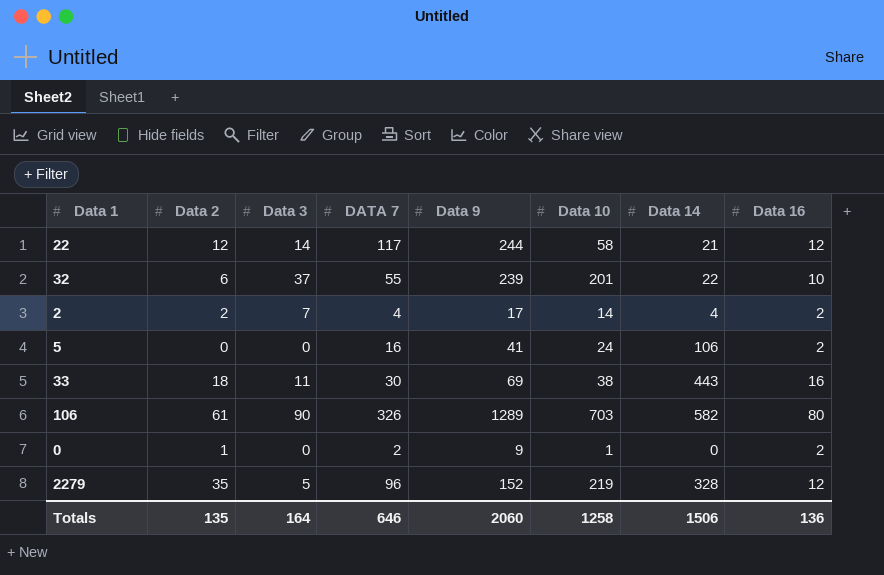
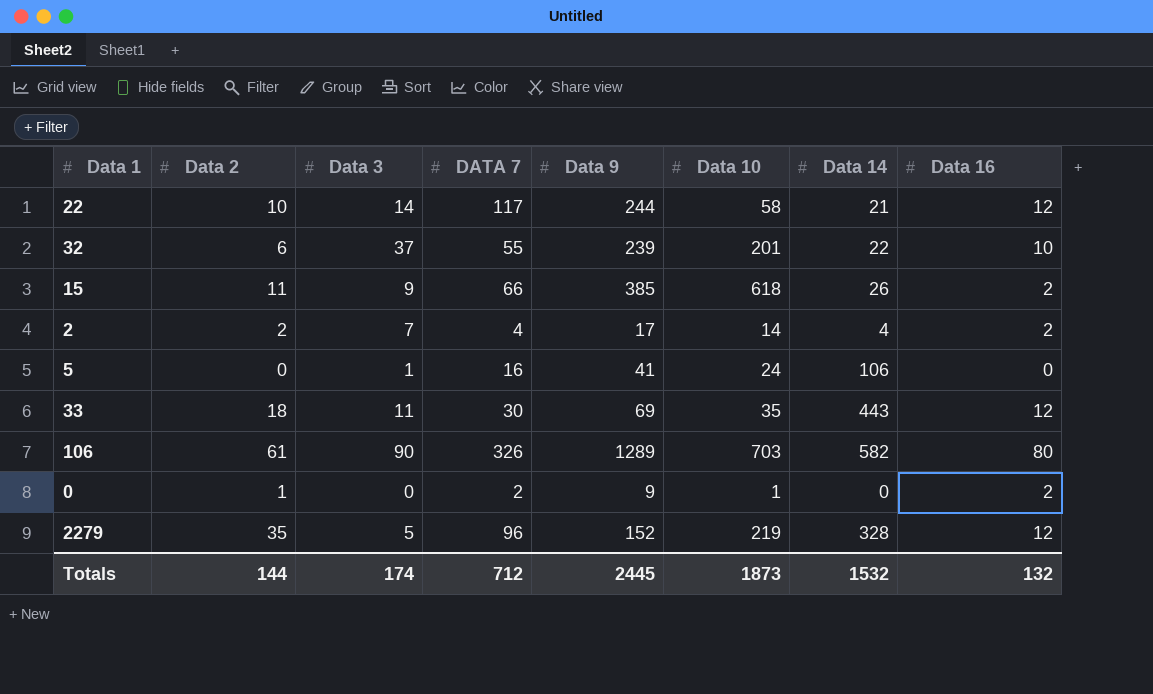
22 | Data 2: 12 -> 10
row 15: none -> 11 | 9 | 66 | 385 | 618 | 26 | 2
5 | Data 3: 0 -> 1
5 | Data 16: 2 -> 0
33 | Data 10: 38 -> 35
33 | Data 16: 16 -> 12
Totals | Data 2: 135 -> 144
Totals | Data 3: 164 -> 174
Totals | DATA 7: 646 -> 712
Totals | Data 9: 2060 -> 2445
Totals | Data 10: 1258 -> 1873
Totals | Data 14: 1506 -> 1532
Totals | Data 16: 136 -> 132

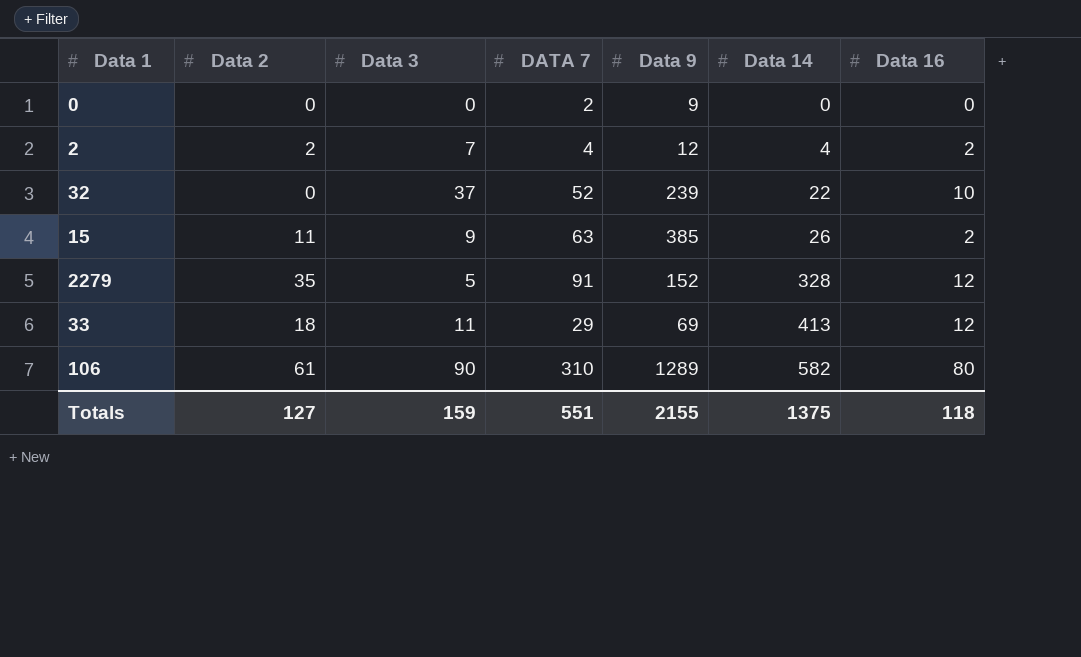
row order: none -> Data 14 ascending
column Data 10 | position: 6 -> none
row 22: 10 | 14 | 117 | 244 | 58 | 21 | 12 -> none
row 5: 0 | 1 | 16 | 41 | 24 | 106 | 0 -> none
0 | Data 2: 1 -> 0
0 | Data 16: 2 -> 0
2 | Data 9: 17 -> 12
32 | Data 2: 6 -> 0
32 | DATA 7: 55 -> 52
15 | DATA 7: 66 -> 63
2279 | DATA 7: 96 -> 91
33 | DATA 7: 30 -> 29
33 | Data 14: 443 -> 413
106 | DATA 7: 326 -> 310
Totals | Data 2: 144 -> 127
Totals | Data 3: 174 -> 159
Totals | DATA 7: 712 -> 551
Totals | Data 9: 2445 -> 2155
Totals | Data 14: 1532 -> 1375
Totals | Data 16: 132 -> 118

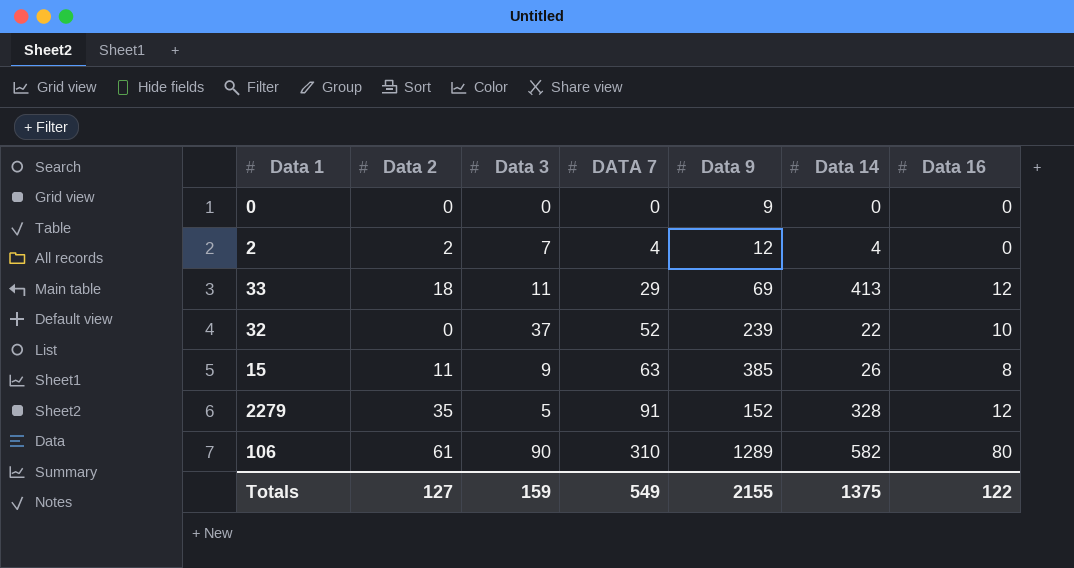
row order: Data 14 ascending -> DATA 7 ascending
0 | DATA 7: 2 -> 0
2 | Data 16: 2 -> 0
15 | Data 16: 2 -> 8
Totals | DATA 7: 551 -> 549
Totals | Data 16: 118 -> 122

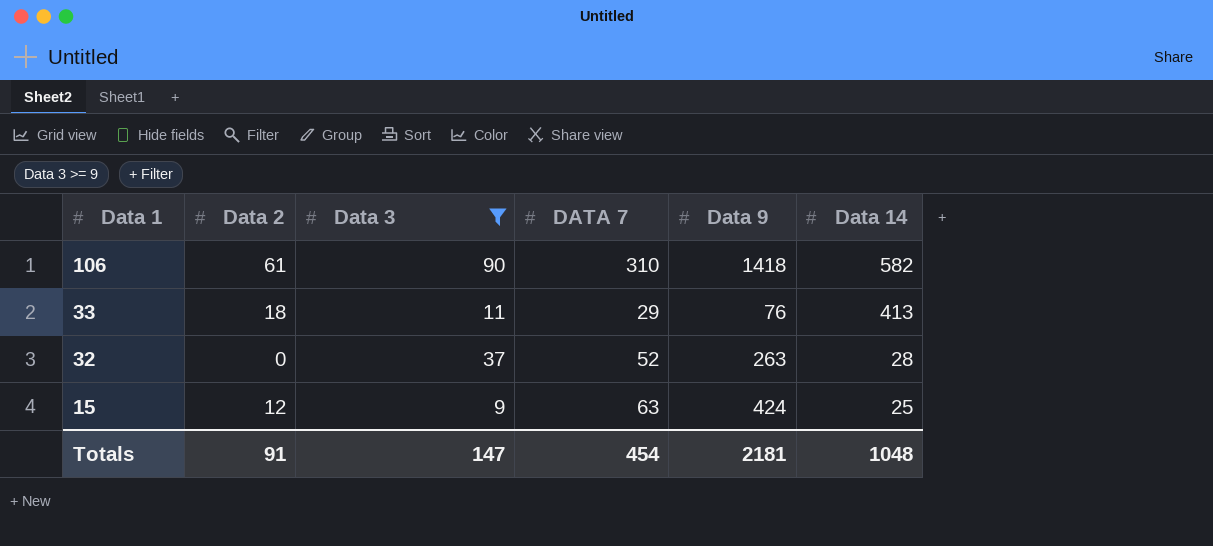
filter: none -> Data 3 >= 9
row order: DATA 7 ascending -> Data 1 descending
column Data 16 | position: 7 -> none
106 | Data 9: 1289 -> 1418
33 | Data 9: 69 -> 76
32 | Data 9: 239 -> 263
32 | Data 14: 22 -> 28
15 | Data 2: 11 -> 12
15 | Data 9: 385 -> 424
15 | Data 14: 26 -> 25
Totals | Data 2: 127 -> 91
Totals | Data 3: 159 -> 147
Totals | DATA 7: 549 -> 454
Totals | Data 9: 2155 -> 2181
Totals | Data 14: 1375 -> 1048

